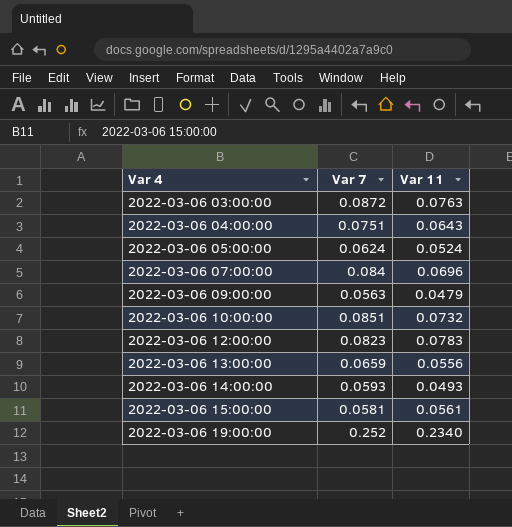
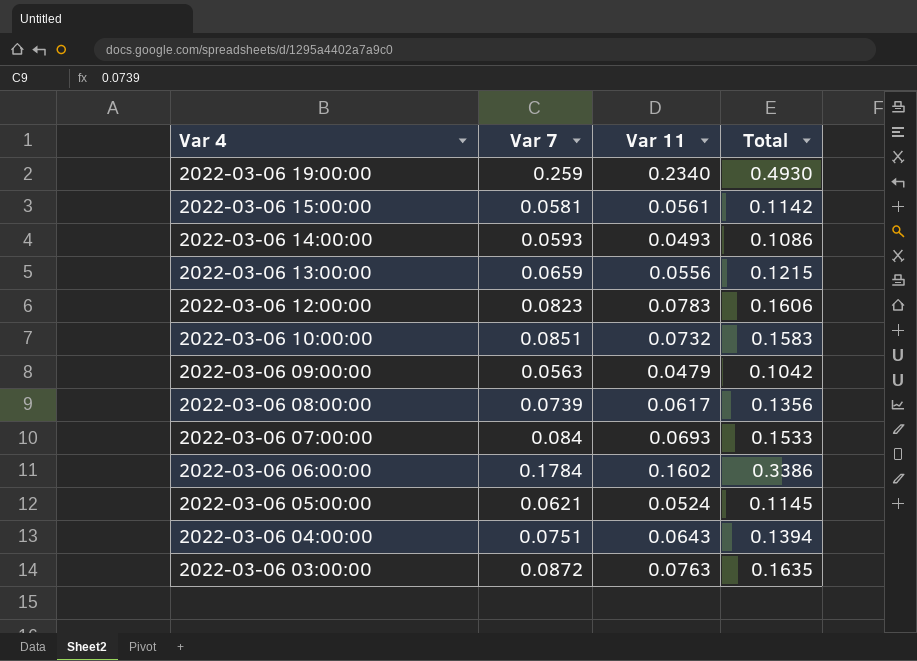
row order: Var 4 ascending -> Var 4 descending
column Total | formula: none -> [Var 7] + [Var 11]
2022-03-06 19:00:00 | Var 7: 0.252 -> 0.259
row 2022-03-06 08:00:00: none -> 0.0739 | 0.0617 | 0.1356
2022-03-06 07:00:00 | Var 11: 0.0696 -> 0.0693
row 2022-03-06 06:00:00: none -> 0.1784 | 0.1602 | 0.3386
2022-03-06 05:00:00 | Var 7: 0.0624 -> 0.0621

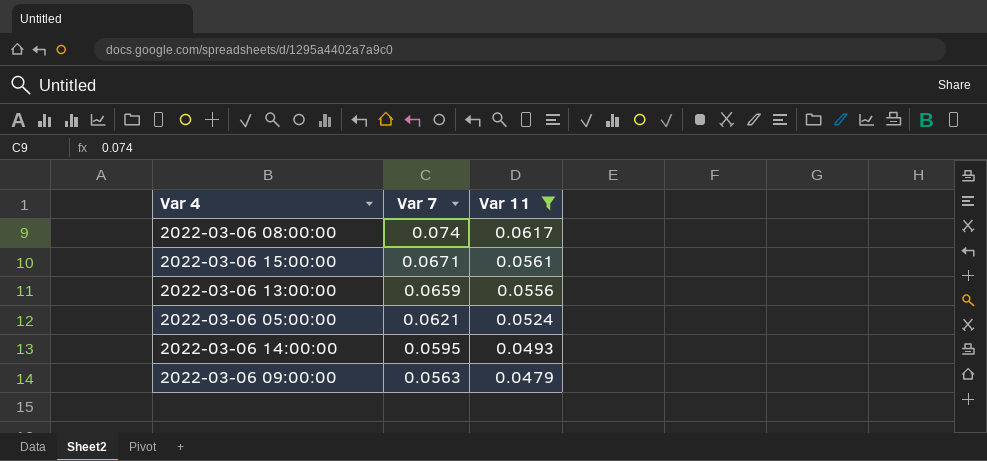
filter: none -> Var 11 <= 0.0617
row order: Var 4 descending -> Var 7 descending
column Total | formula: [Var 7] + [Var 11] -> none
2022-03-06 08:00:00 | Var 7: 0.0739 -> 0.074
2022-03-06 15:00:00 | Var 7: 0.0581 -> 0.0671
2022-03-06 14:00:00 | Var 7: 0.0593 -> 0.0595

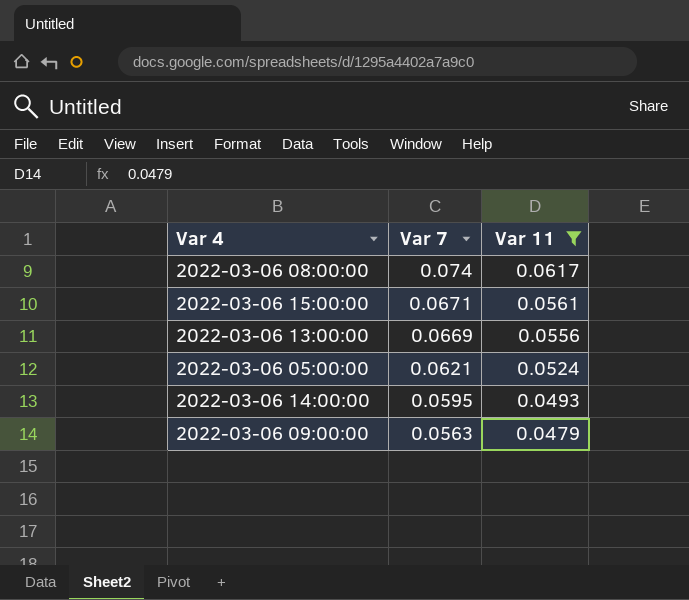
2022-03-06 13:00:00 | Var 7: 0.0659 -> 0.0669

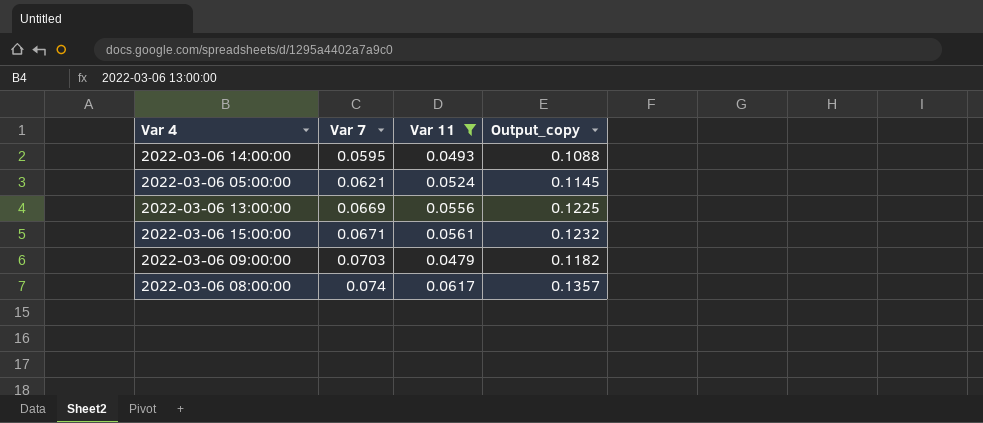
row order: Var 7 descending -> Var 7 ascending
column Output_copy | formula: none -> [Var 7] + [Var 11]
2022-03-06 09:00:00 | Var 7: 0.0563 -> 0.0703

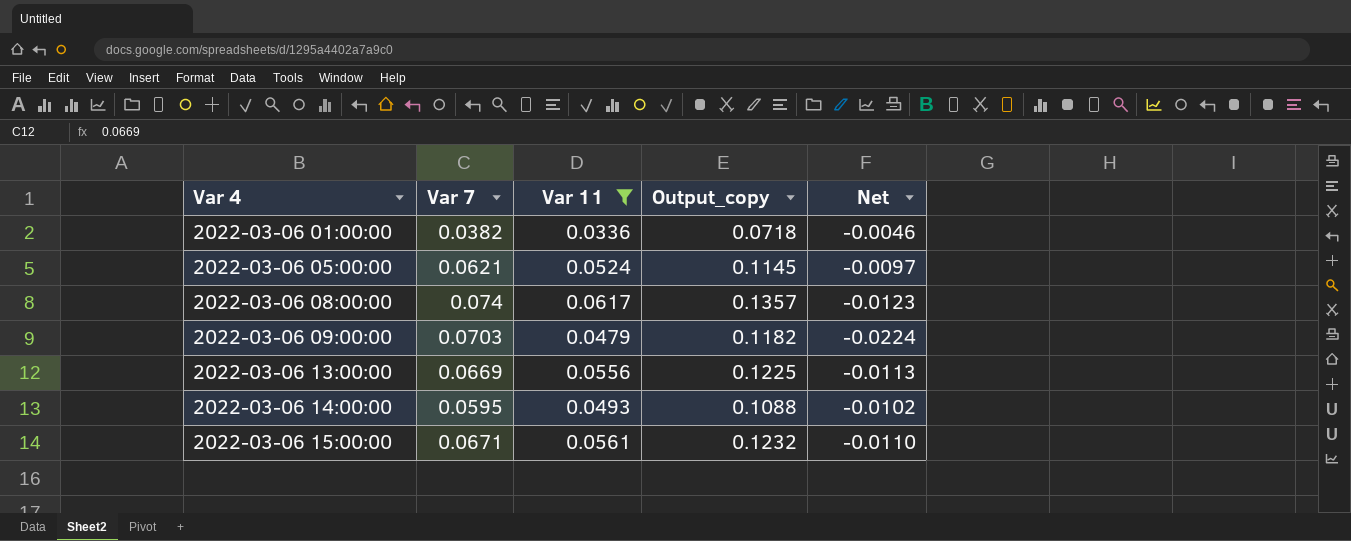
row order: Var 7 ascending -> Var 4 ascending
column Net | formula: none -> [Var 11] - [Var 7]
row 2022-03-06 01:00:00: none -> 0.0382 | 0.0336 | 0.0718 | -0.0046

